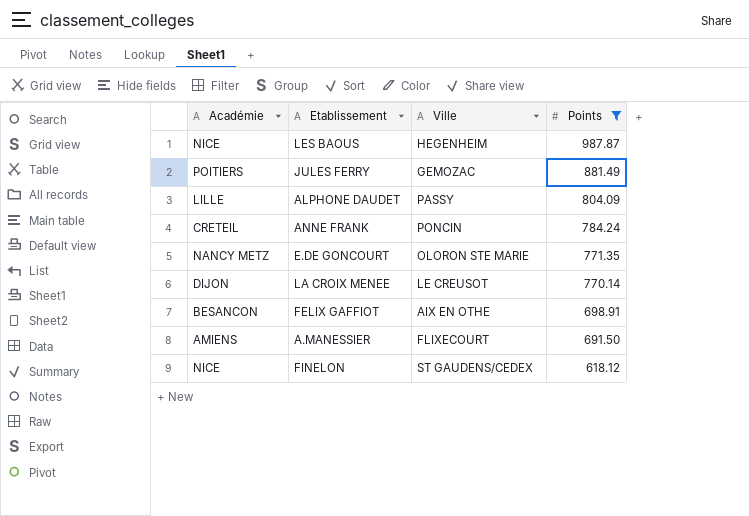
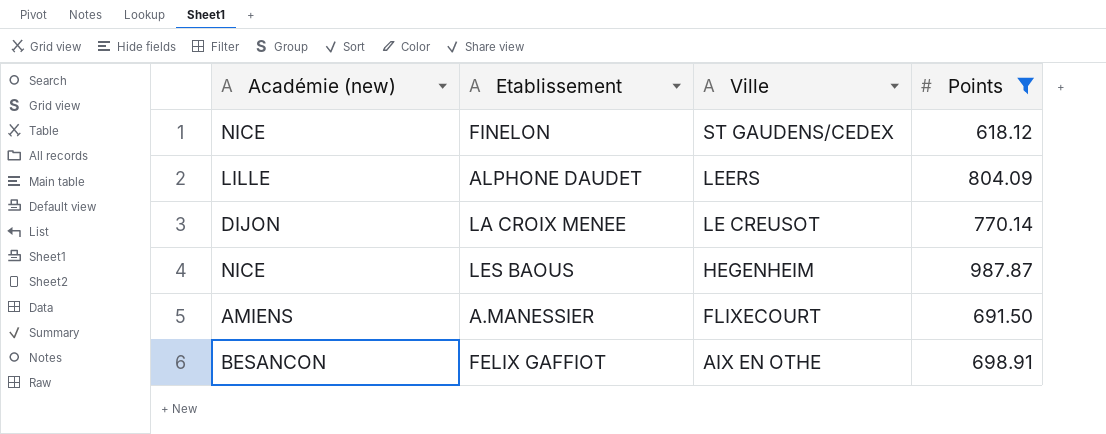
row order: Points descending -> Ville descending
column name: Académie -> Académie (new)
row JULES FERRY: POITIERS | GEMOZAC | 881.49 -> none
row ANNE FRANK: CRETEIL | PONCIN | 784.24 -> none
row E.DE GONCOURT: NANCY METZ | OLORON STE MARIE | 771.35 -> none
ALPHONE DAUDET | Ville: PASSY -> LEERS

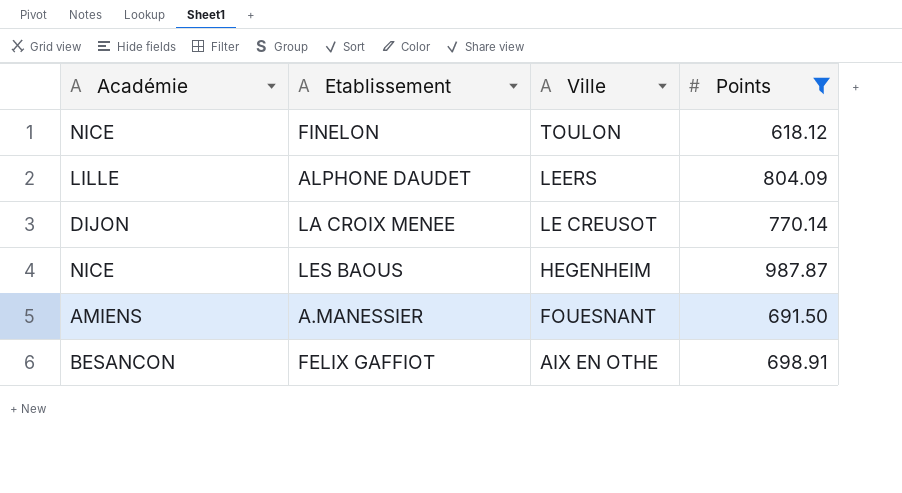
column name: Académie (new) -> Académie
FINELON | Ville: ST GAUDENS/CEDEX -> TOULON
A.MANESSIER | Ville: FLIXECOURT -> FOUESNANT

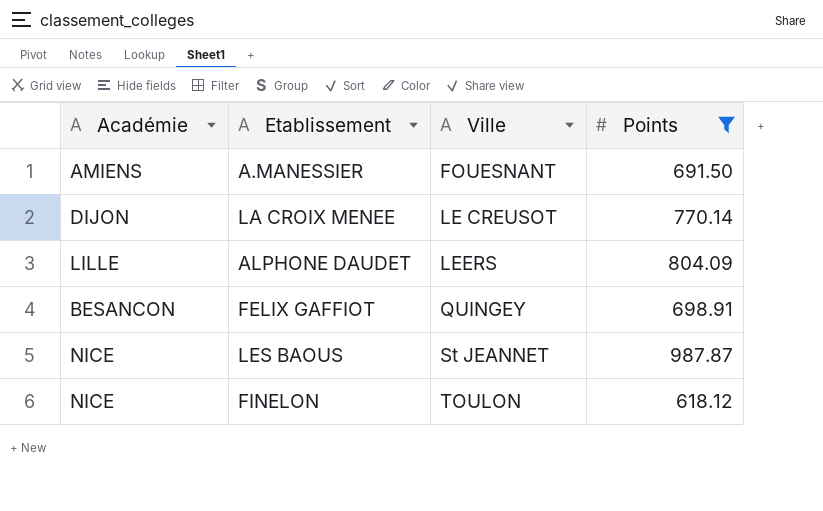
row order: Ville descending -> Ville ascending
FELIX GAFFIOT | Ville: AIX EN OTHE -> QUINGEY
LES BAOUS | Ville: HEGENHEIM -> St JEANNET

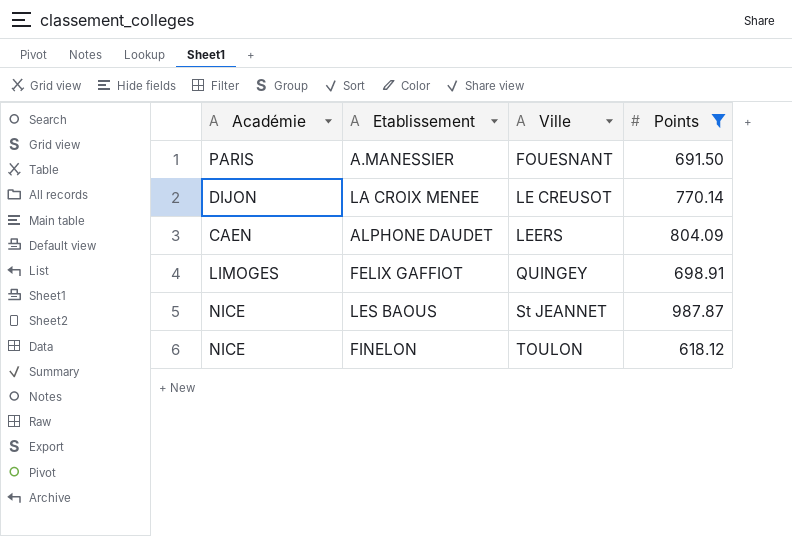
A.MANESSIER | Académie: AMIENS -> PARIS
ALPHONE DAUDET | Académie: LILLE -> CAEN
FELIX GAFFIOT | Académie: BESANCON -> LIMOGES

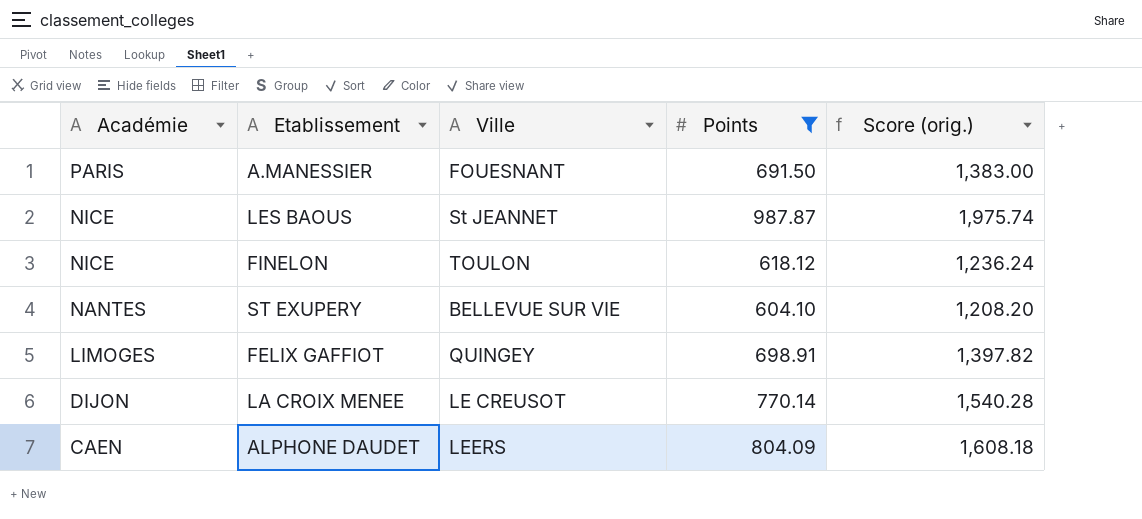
row order: Ville ascending -> Académie descending
column Score (orig.) | formula: none -> [Points] * 2
row ST EXUPERY: none -> NANTES | BELLEVUE SUR VIE | 604.10 | 1,208.20

